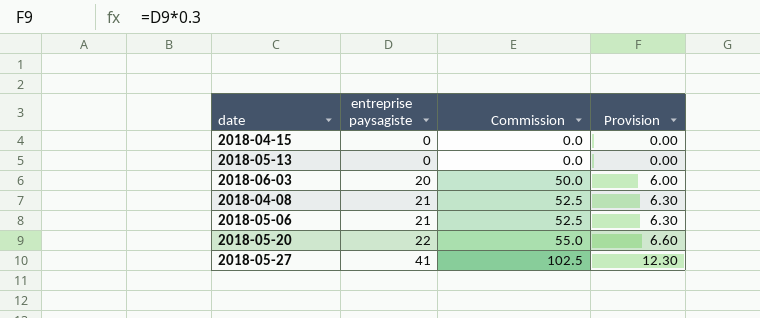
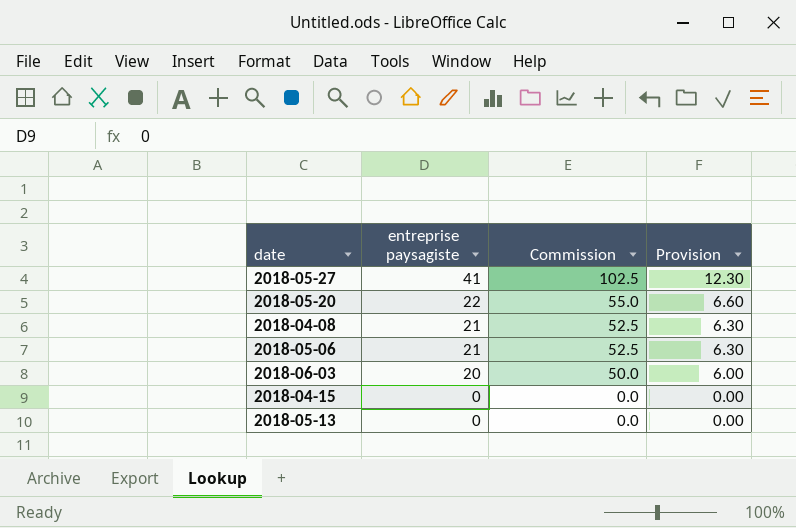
row order: entreprise paysagiste ascending -> entreprise paysagiste descending

